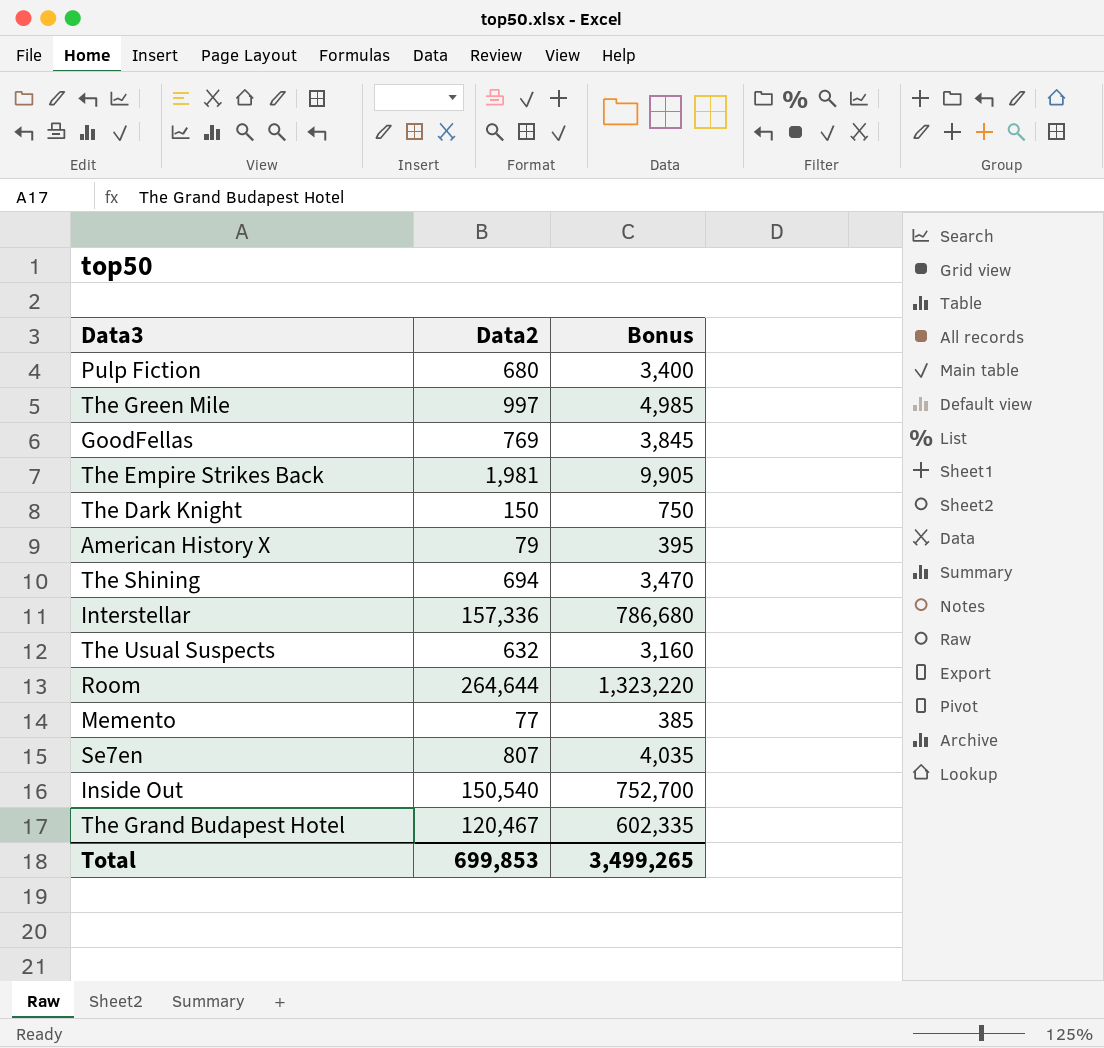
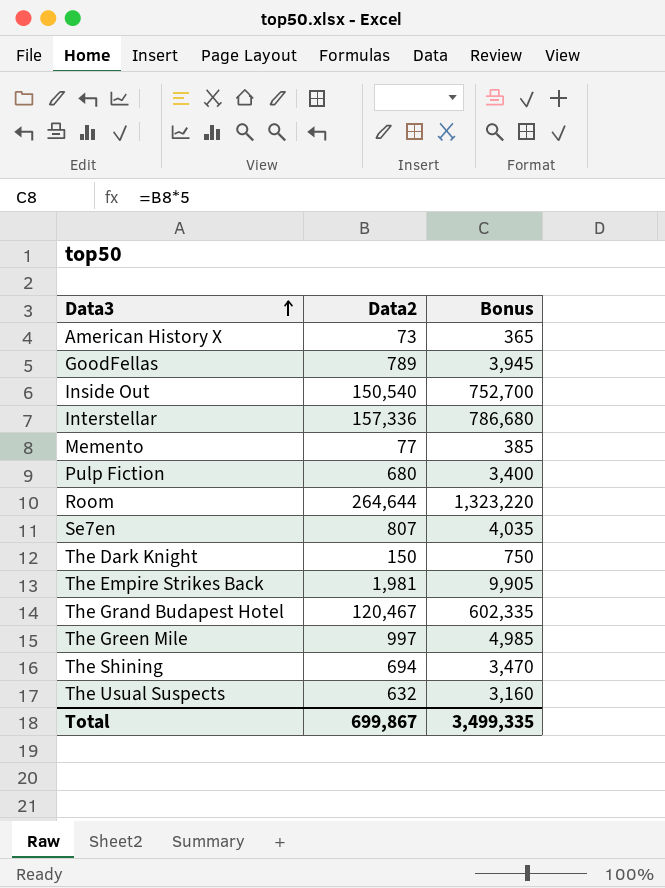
row order: none -> Data3 ascending
American History X | Data2: 79 -> 73
American History X | Bonus: 395 -> 365
GoodFellas | Data2: 769 -> 789
GoodFellas | Bonus: 3,845 -> 3,945
Total | Data2: 699,853 -> 699,867
Total | Bonus: 3,499,265 -> 3,499,335

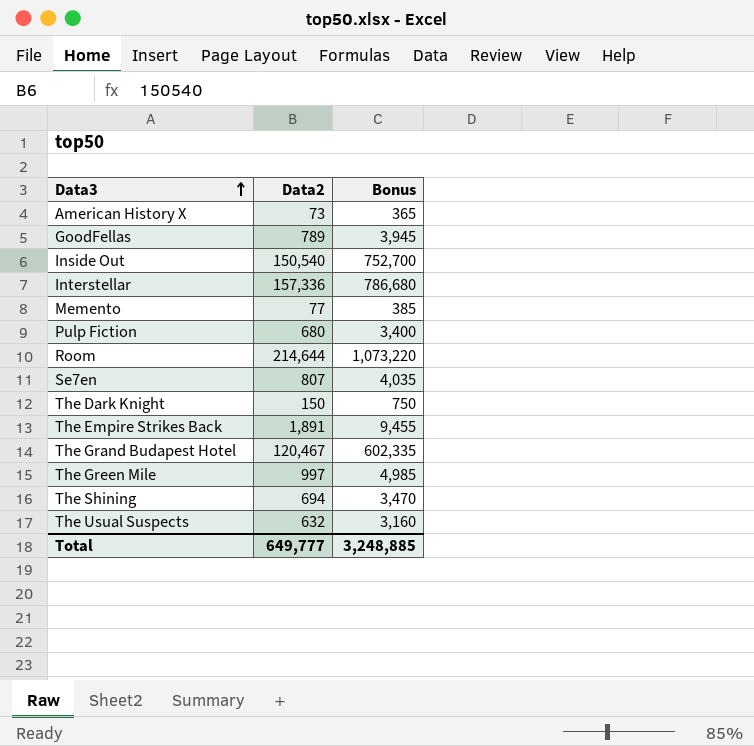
Room | Data2: 264,644 -> 214,644
Room | Bonus: 1,323,220 -> 1,073,220
The Empire Strikes Back | Data2: 1,981 -> 1,891
The Empire Strikes Back | Bonus: 9,905 -> 9,455
Total | Data2: 699,867 -> 649,777
Total | Bonus: 3,499,335 -> 3,248,885

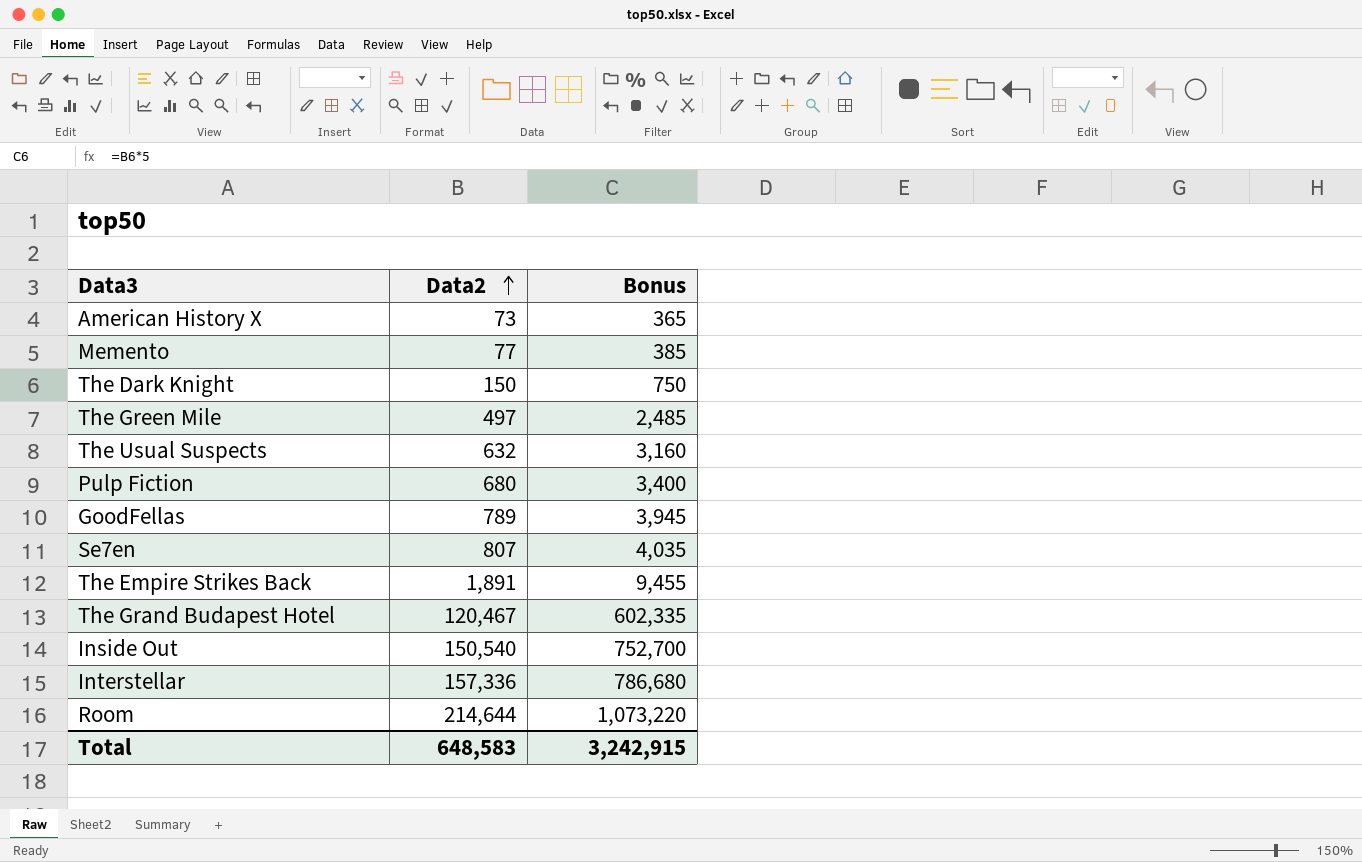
row order: Data3 ascending -> Data2 ascending
row The Shining: 694 | 3,470 -> none
The Green Mile | Data2: 997 -> 497
The Green Mile | Bonus: 4,985 -> 2,485
Total | Data2: 649,777 -> 648,583
Total | Bonus: 3,248,885 -> 3,242,915

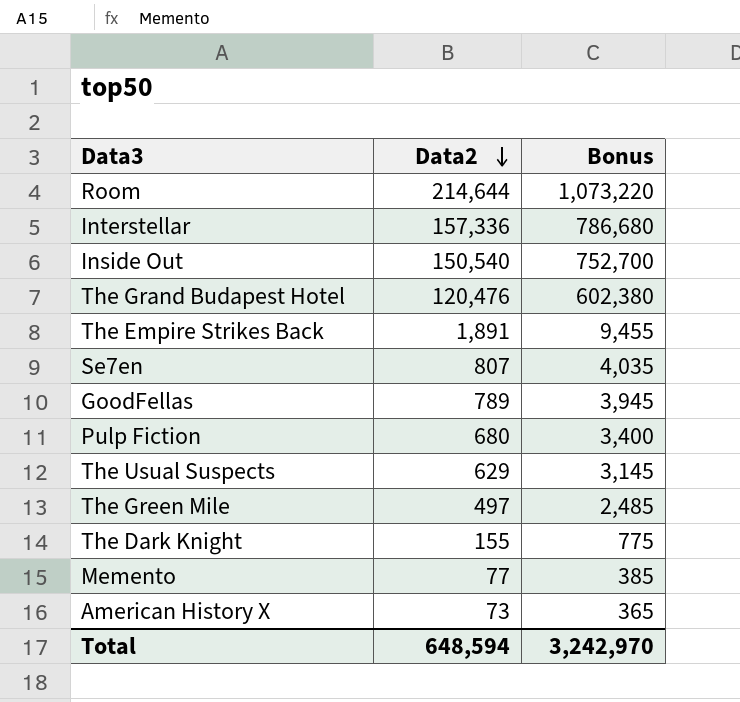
row order: Data2 ascending -> Data2 descending
The Grand Budapest Hotel | Data2: 120,467 -> 120,476
The Grand Budapest Hotel | Bonus: 602,335 -> 602,380
The Usual Suspects | Data2: 632 -> 629
The Usual Suspects | Bonus: 3,160 -> 3,145
The Dark Knight | Data2: 150 -> 155
The Dark Knight | Bonus: 750 -> 775
Total | Data2: 648,583 -> 648,594
Total | Bonus: 3,242,915 -> 3,242,970

